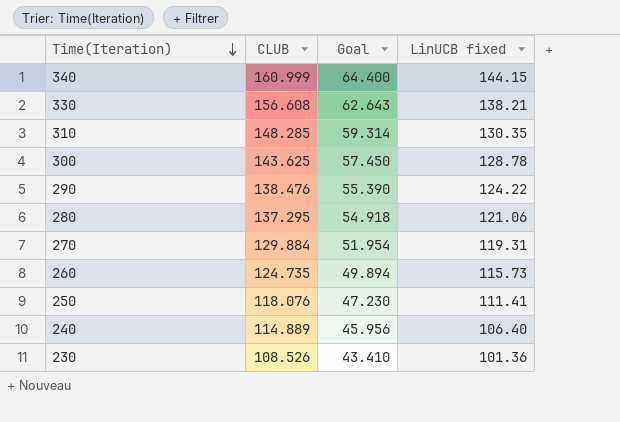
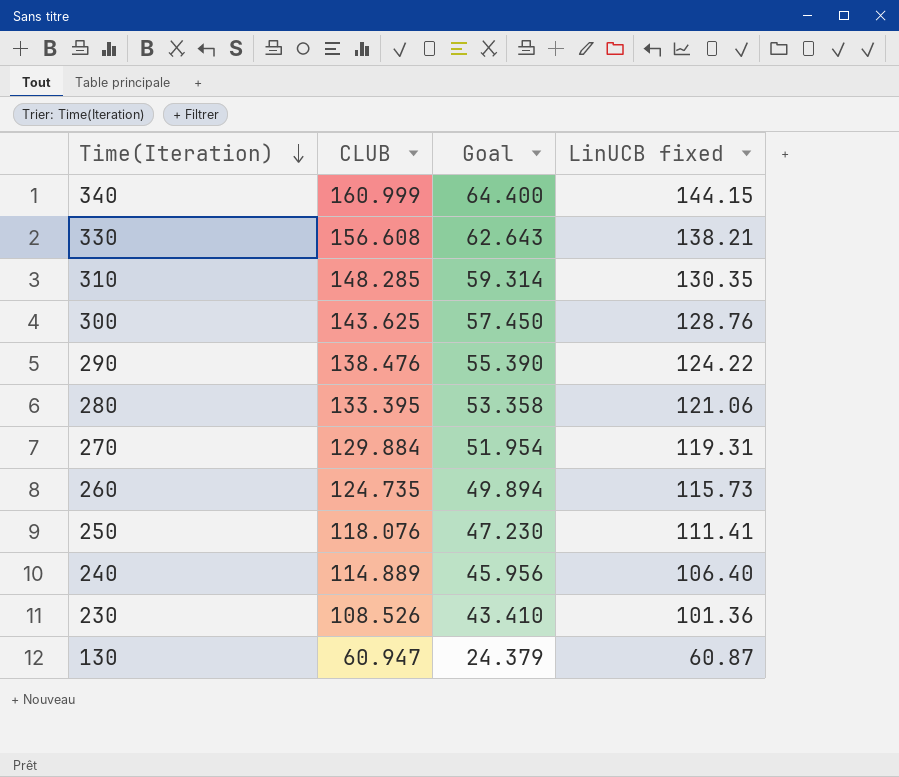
300 | LinUCB fixed: 128.78 -> 128.76
280 | CLUB: 137.295 -> 133.395
280 | Goal: 54.918 -> 53.358
row 130: none -> 60.947 | 24.379 | 60.87

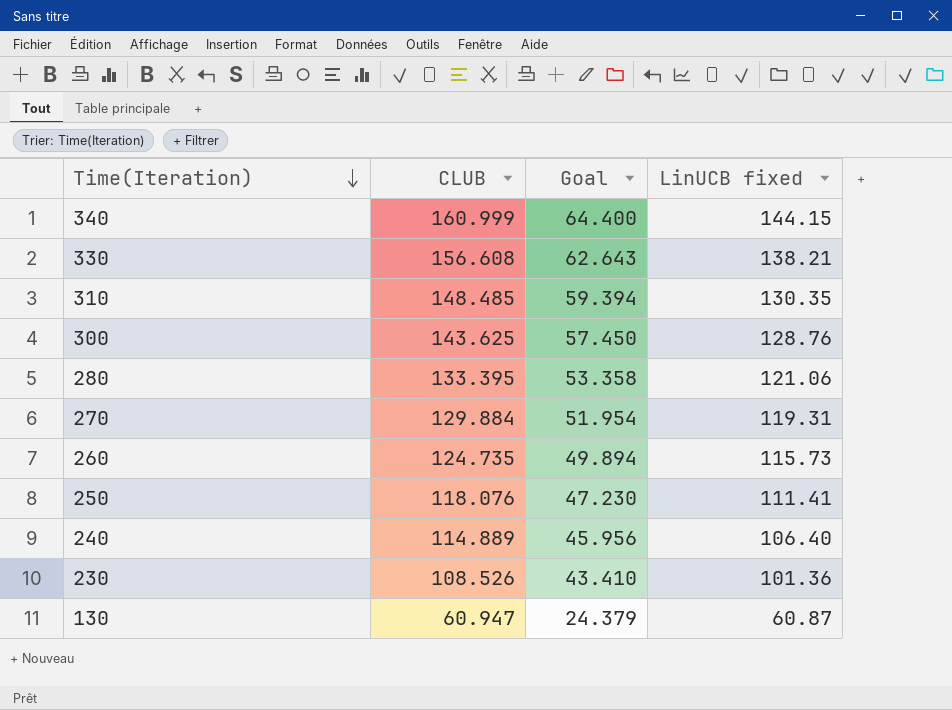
row 290: 138.476 | 55.390 | 124.22 -> none
310 | CLUB: 148.285 -> 148.485
310 | Goal: 59.314 -> 59.394

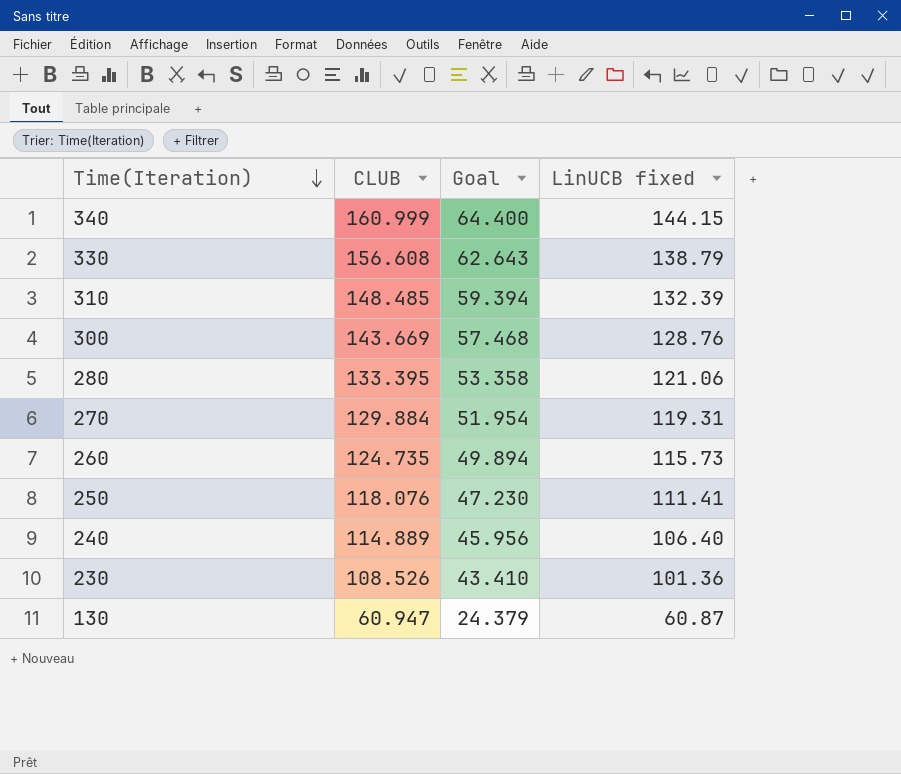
330 | LinUCB fixed: 138.21 -> 138.79
310 | LinUCB fixed: 130.35 -> 132.39
300 | CLUB: 143.625 -> 143.669
300 | Goal: 57.450 -> 57.468

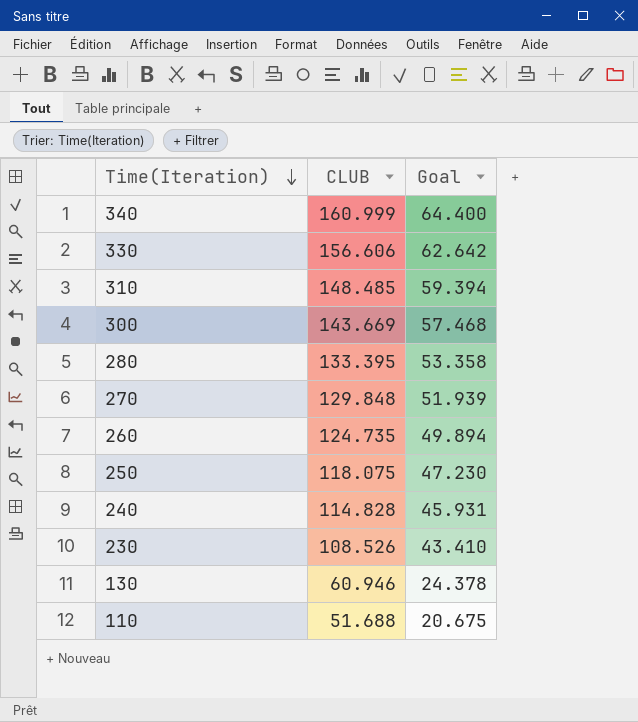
column LinUCB fixed | position: 4 -> none
330 | CLUB: 156.608 -> 156.606
330 | Goal: 62.643 -> 62.642
270 | CLUB: 129.884 -> 129.848
270 | Goal: 51.954 -> 51.939
250 | CLUB: 118.076 -> 118.075
240 | CLUB: 114.889 -> 114.828
240 | Goal: 45.956 -> 45.931
130 | CLUB: 60.947 -> 60.946
130 | Goal: 24.379 -> 24.378
row 110: none -> 51.688 | 20.675

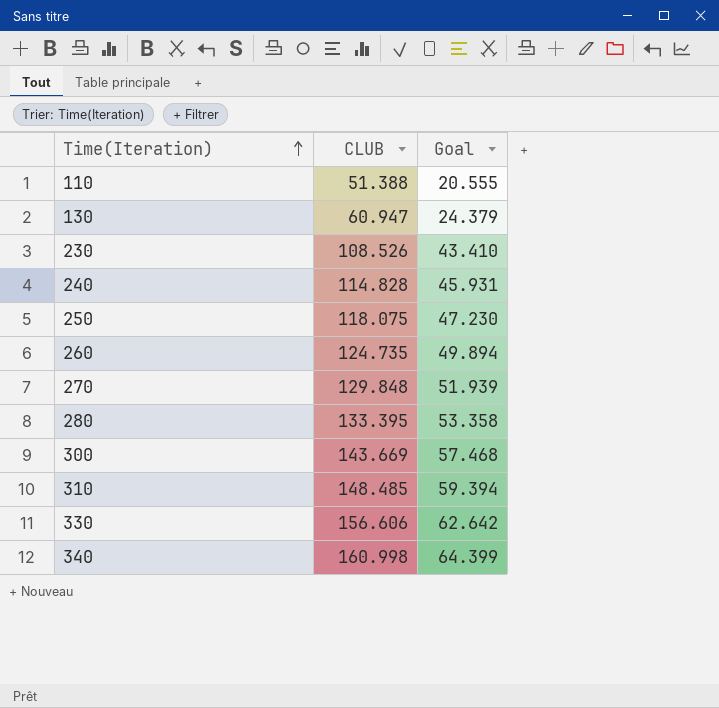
row order: Time(Iteration) descending -> Time(Iteration) ascending
110 | CLUB: 51.688 -> 51.388
110 | Goal: 20.675 -> 20.555
130 | CLUB: 60.946 -> 60.947
130 | Goal: 24.378 -> 24.379
340 | CLUB: 160.999 -> 160.998
340 | Goal: 64.400 -> 64.399

